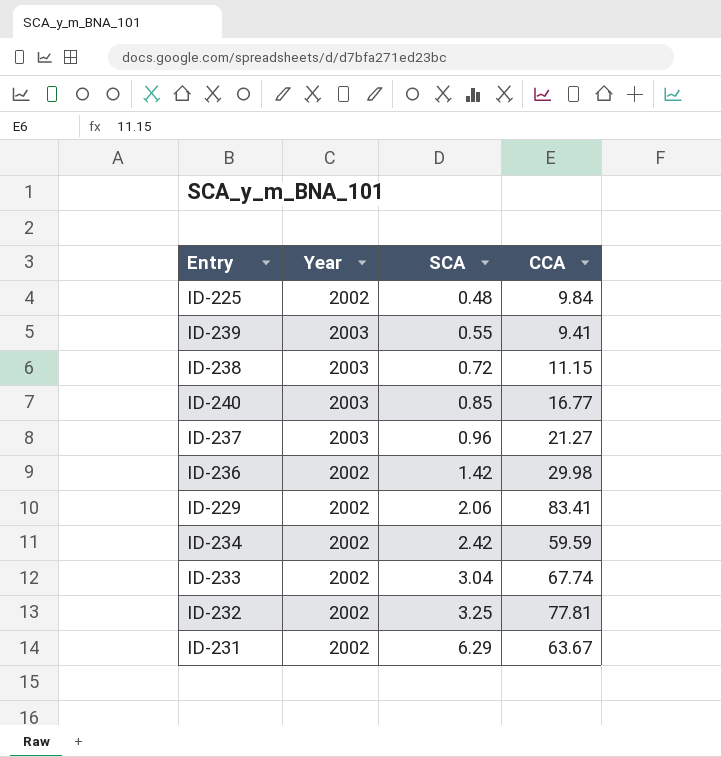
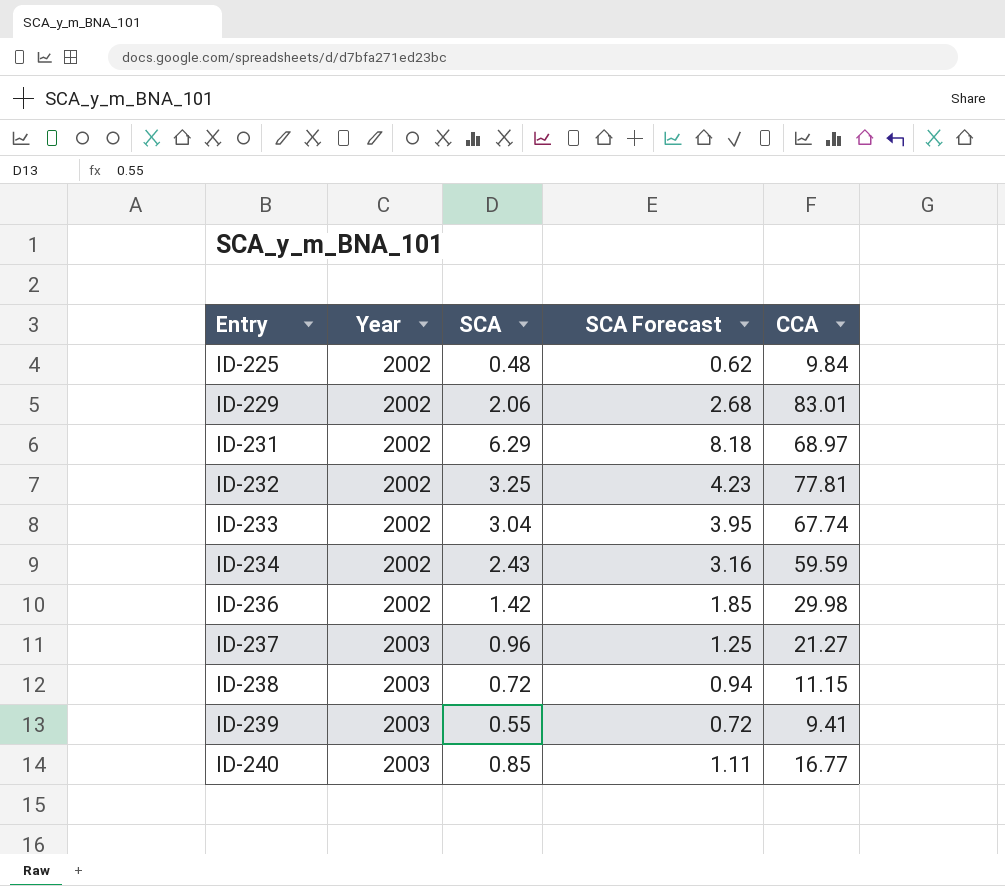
row order: SCA ascending -> Entry ascending
column SCA Forecast | formula: none -> [SCA] * 1.3
ID-229 | CCA: 83.41 -> 83.01
ID-231 | CCA: 63.67 -> 68.97
ID-234 | SCA: 2.42 -> 2.43

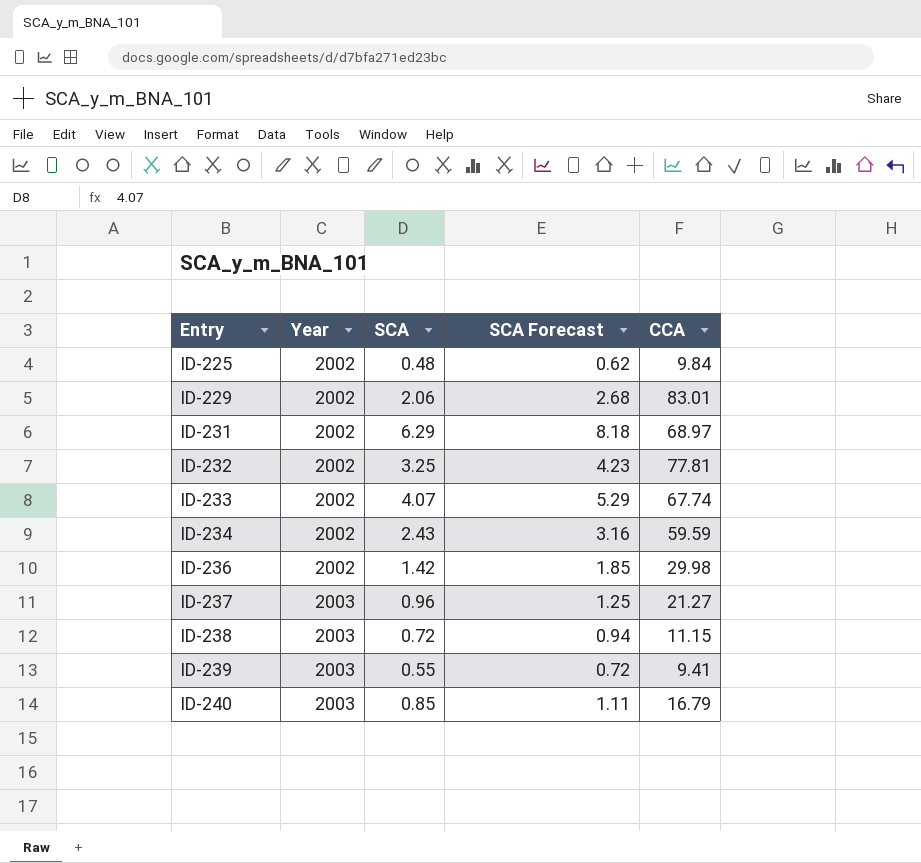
ID-233 | SCA: 3.04 -> 4.07
ID-233 | SCA Forecast: 3.95 -> 5.29
ID-240 | CCA: 16.77 -> 16.79

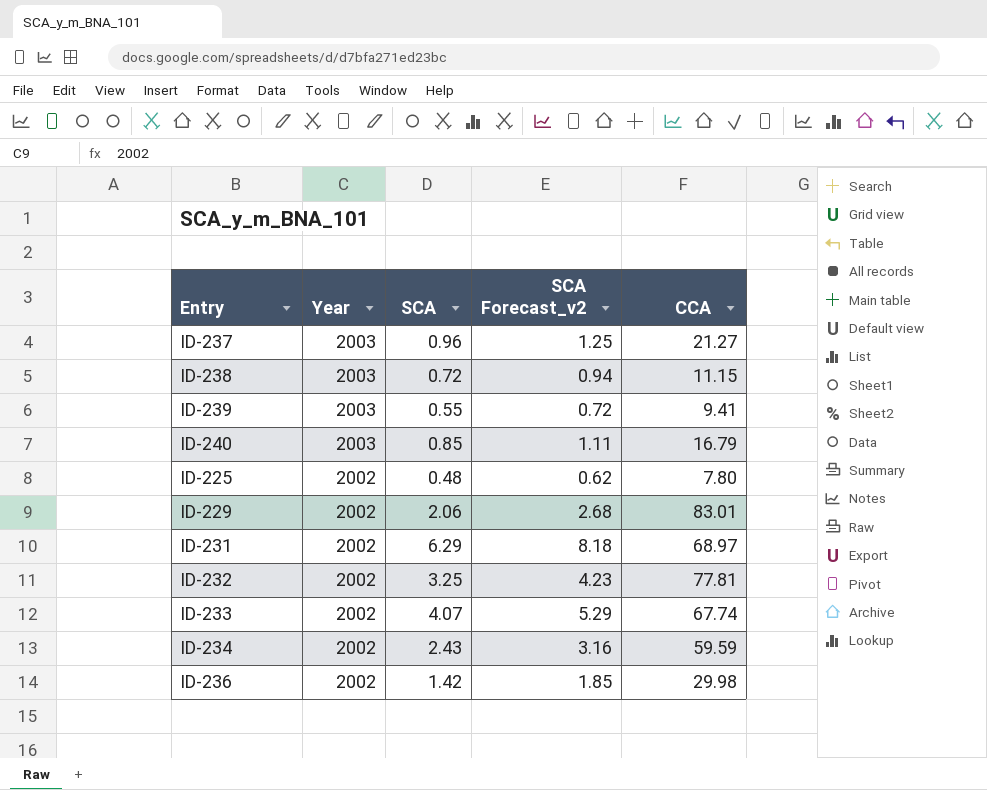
row order: Entry ascending -> Year descending
column name: SCA Forecast -> SCA Forecast_v2
ID-225 | CCA: 9.84 -> 7.80

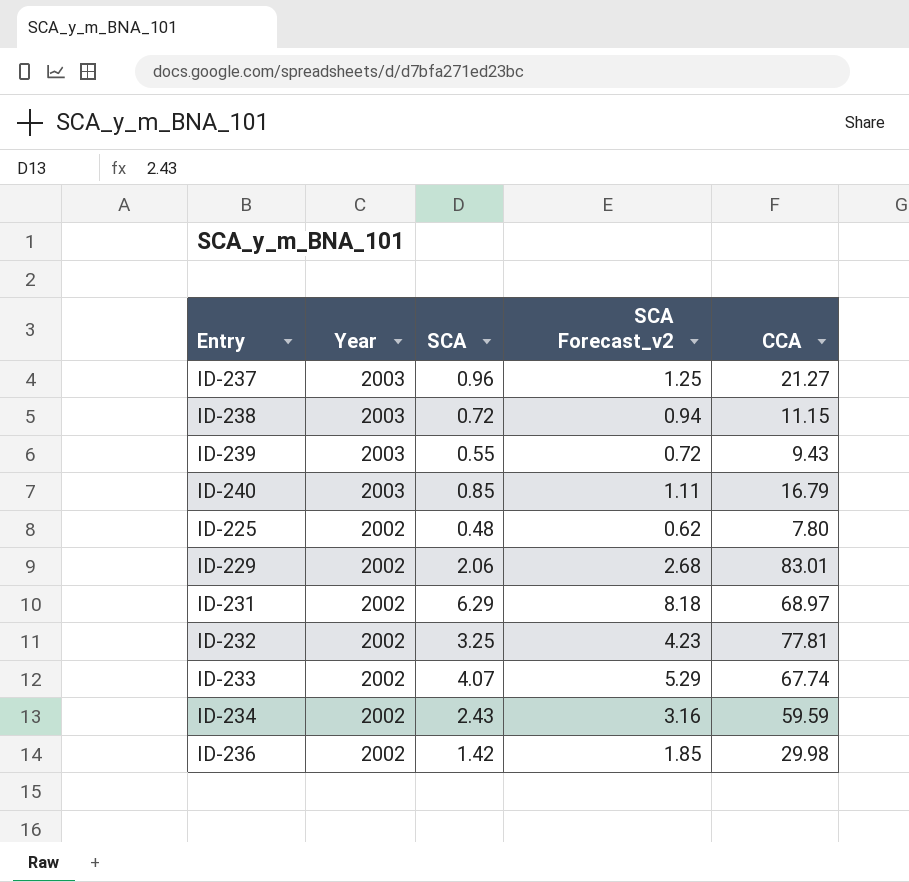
ID-239 | CCA: 9.41 -> 9.43

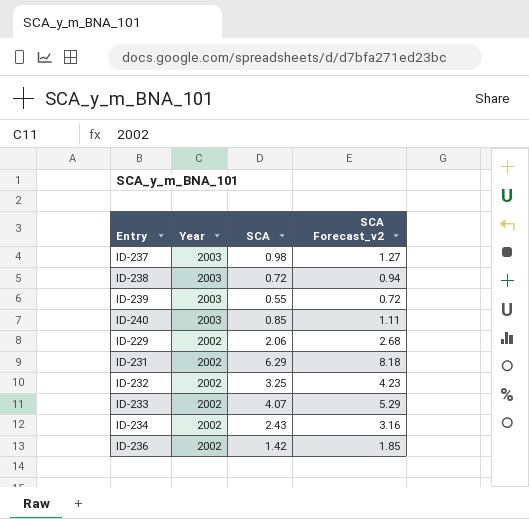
column CCA | position: 5 -> none
row ID-225: 2002 | 0.48 | 0.62 | 7.80 -> none
ID-237 | SCA: 0.96 -> 0.98
ID-237 | SCA Forecast_v2: 1.25 -> 1.27

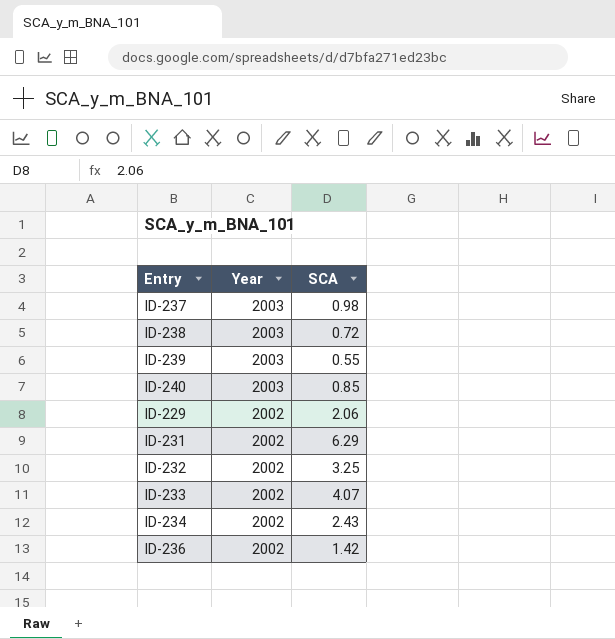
column SCA Forecast_v2 | formula: [SCA] * 1.3 -> none

